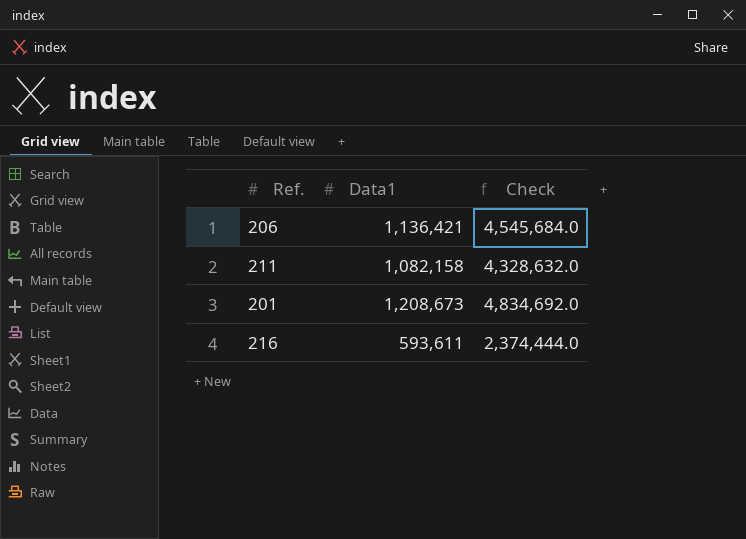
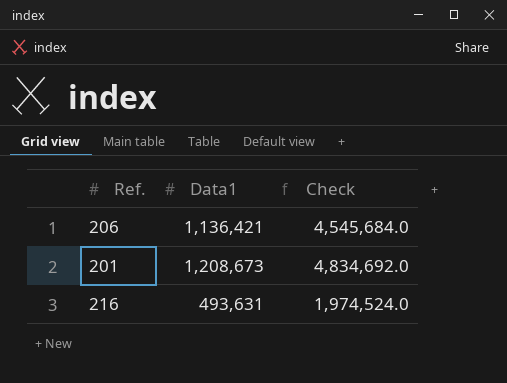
row 211: 1,082,158 | 4,328,632.0 -> none
216 | Data1: 593,611 -> 493,631
216 | Check: 2,374,444.0 -> 1,974,524.0

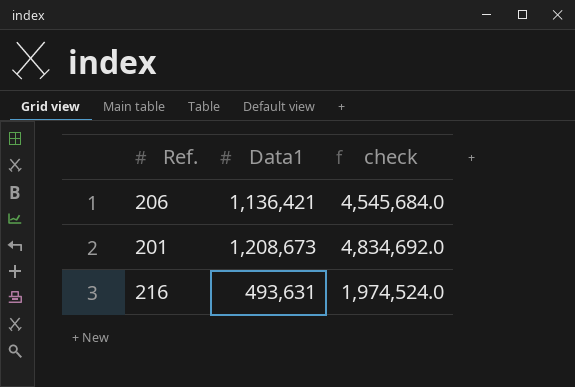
column name: Check -> check

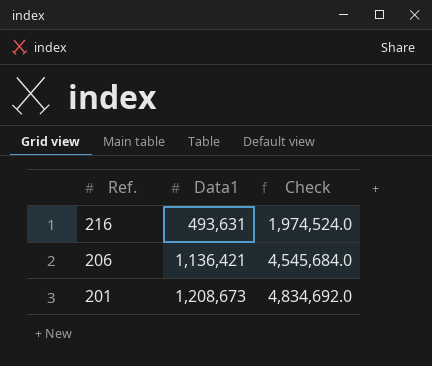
row order: none -> Ref. descending
column name: check -> Check

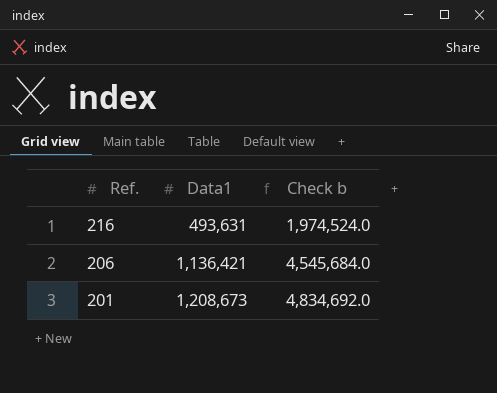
column name: Check -> Check b

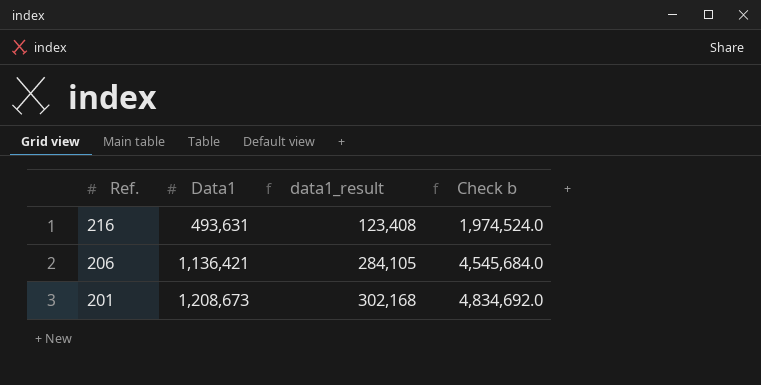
column data1_result | formula: none -> [Data1] * 0.25

